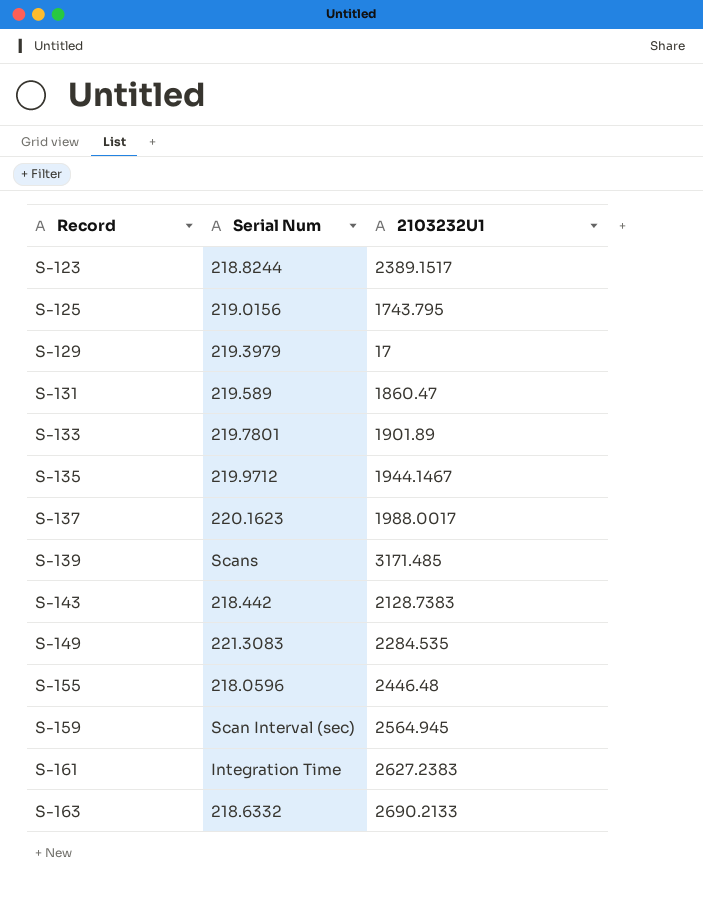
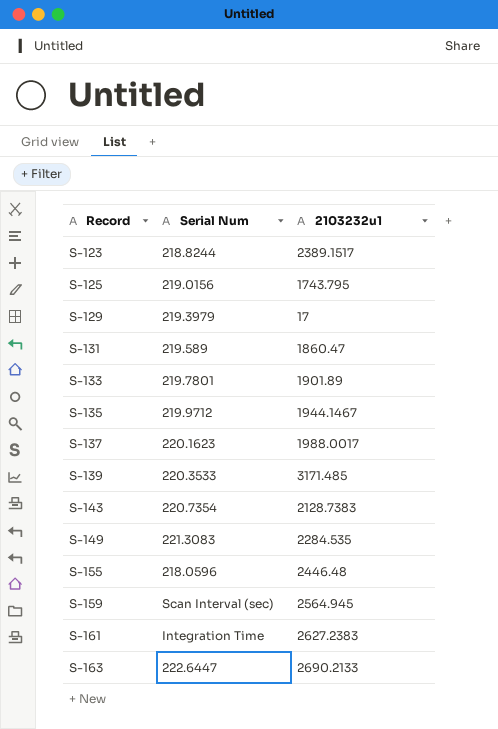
column name: 2103232U1 -> 2103232u1
S-139 | Serial Num: Scans -> 220.3533
S-143 | Serial Num: 218.442 -> 220.7354
S-163 | Serial Num: 218.6332 -> 222.6447

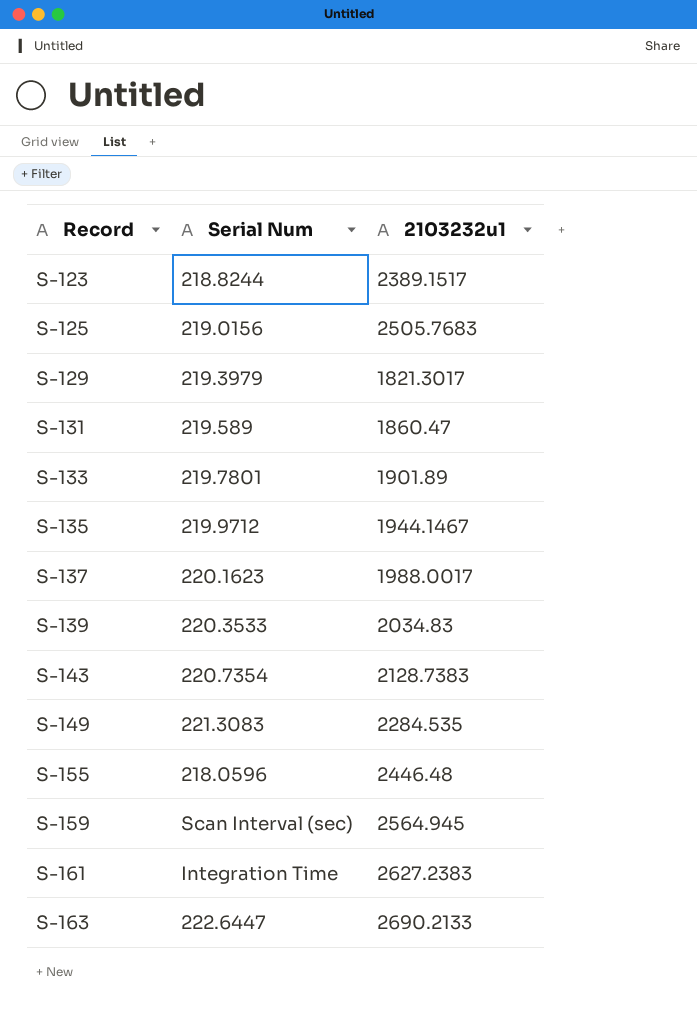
S-125 | 2103232u1: 1743.795 -> 2505.7683
S-129 | 2103232u1: 17 -> 1821.3017
S-139 | 2103232u1: 3171.485 -> 2034.83

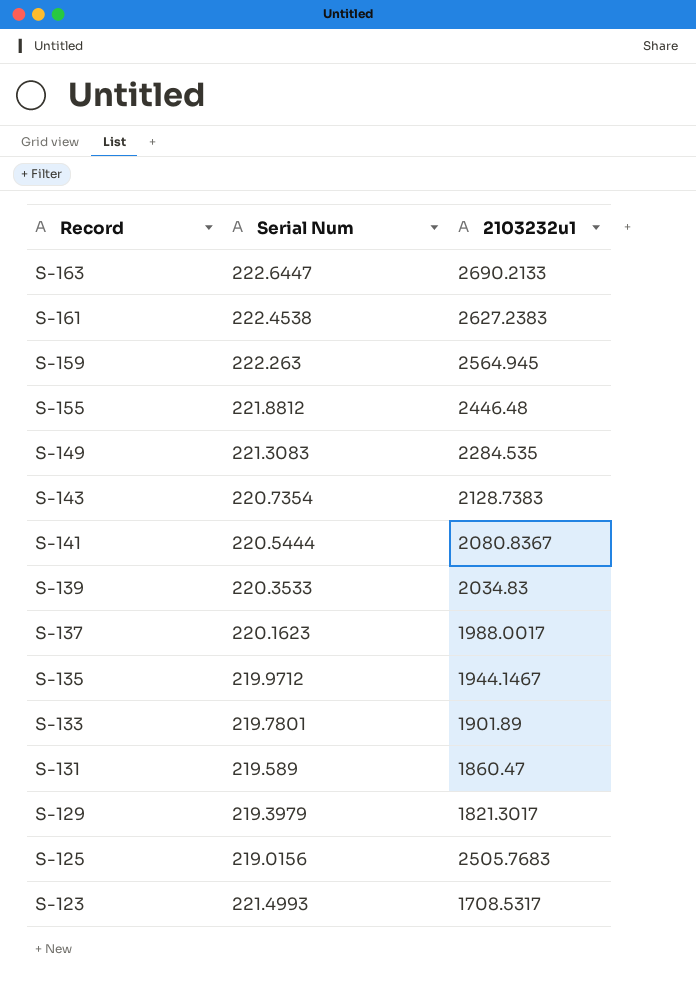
row order: Record ascending -> Record descending
S-161 | Serial Num: Integration Time -> 222.4538
S-159 | Serial Num: Scan Interval (sec) -> 222.263
S-155 | Serial Num: 218.0596 -> 221.8812
row S-141: none -> 220.5444 | 2080.8367
S-123 | Serial Num: 218.8244 -> 221.4993
S-123 | 2103232u1: 2389.1517 -> 1708.5317

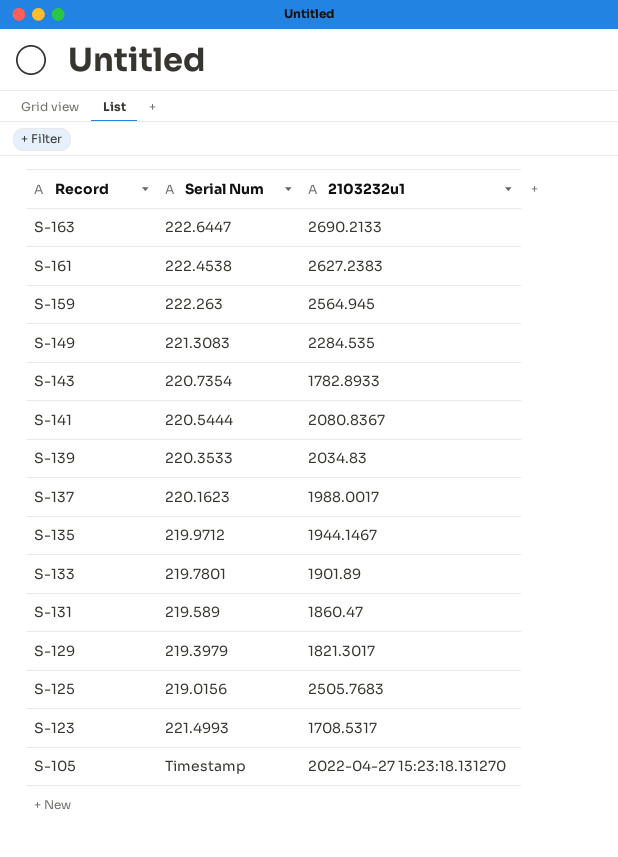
row S-155: 221.8812 | 2446.48 -> none
S-143 | 2103232u1: 2128.7383 -> 1782.8933
row S-105: none -> Timestamp | 2022-04-27 15:23:18.131270

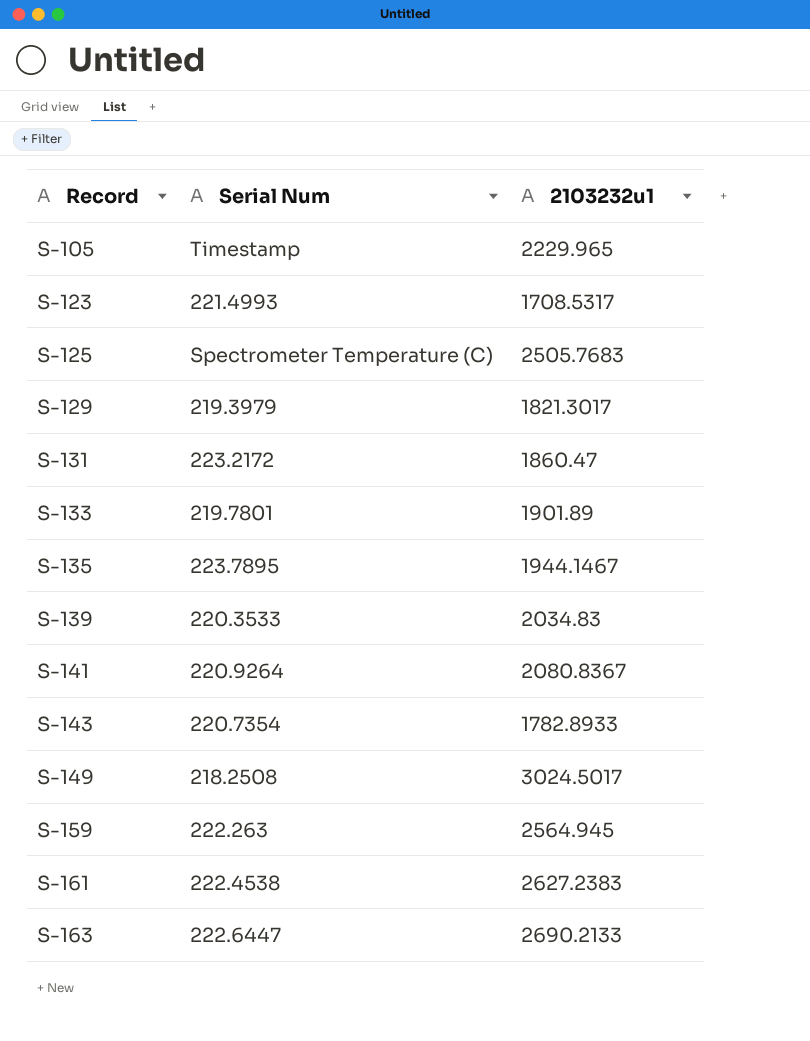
row order: Record descending -> Record ascending
row S-137: 220.1623 | 1988.0017 -> none
S-105 | 2103232u1: 2022-04-27 15:23:18.131270 -> 2229.965
S-125 | Serial Num: 219.0156 -> Spectrometer Temperature (C)
S-131 | Serial Num: 219.589 -> 223.2172
S-135 | Serial Num: 219.9712 -> 223.7895
S-141 | Serial Num: 220.5444 -> 220.9264
S-149 | Serial Num: 221.3083 -> 218.2508
S-149 | 2103232u1: 2284.535 -> 3024.5017

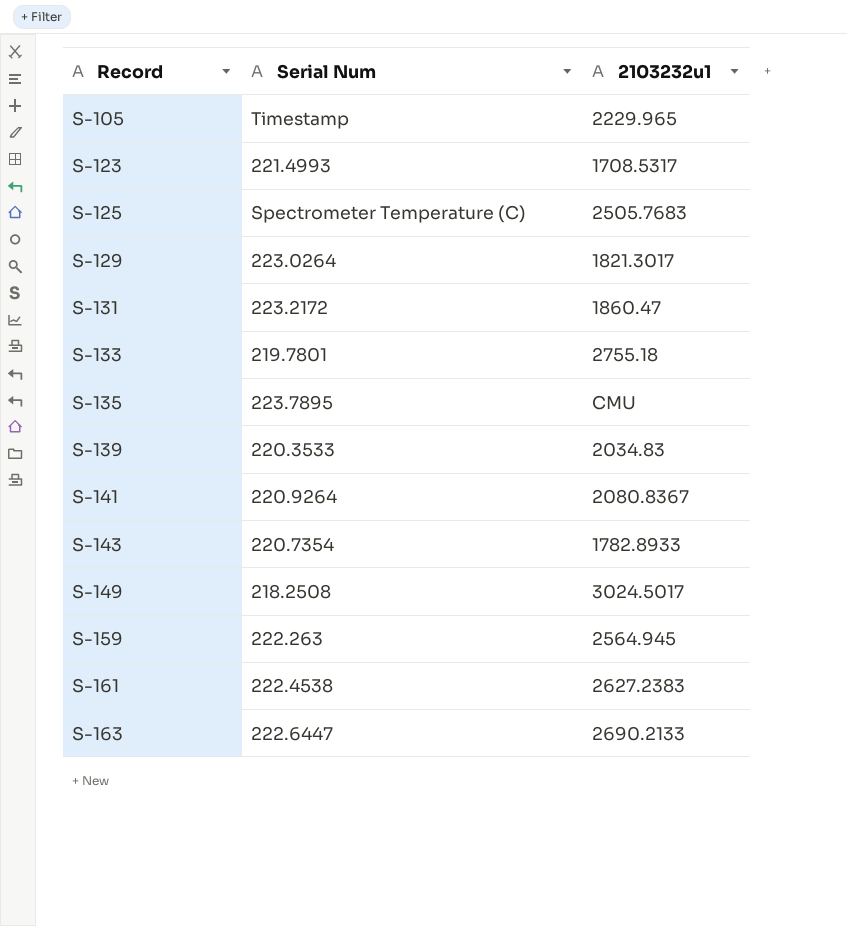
S-129 | Serial Num: 219.3979 -> 223.0264
S-133 | 2103232u1: 1901.89 -> 2755.18
S-135 | 2103232u1: 1944.1467 -> CMU

